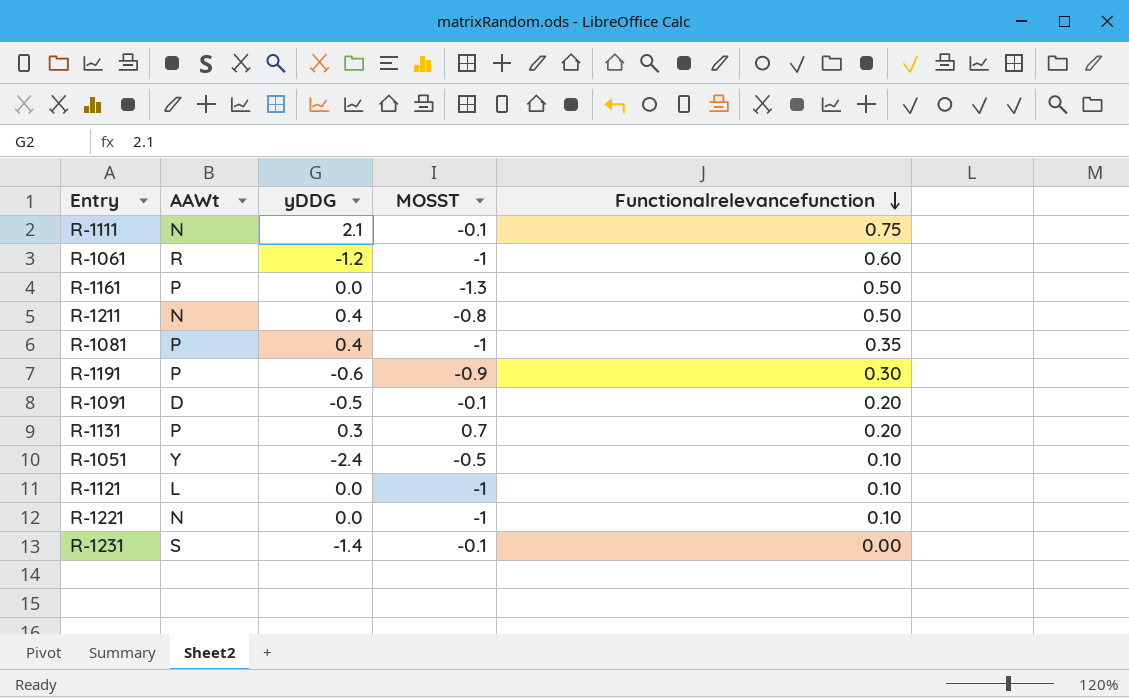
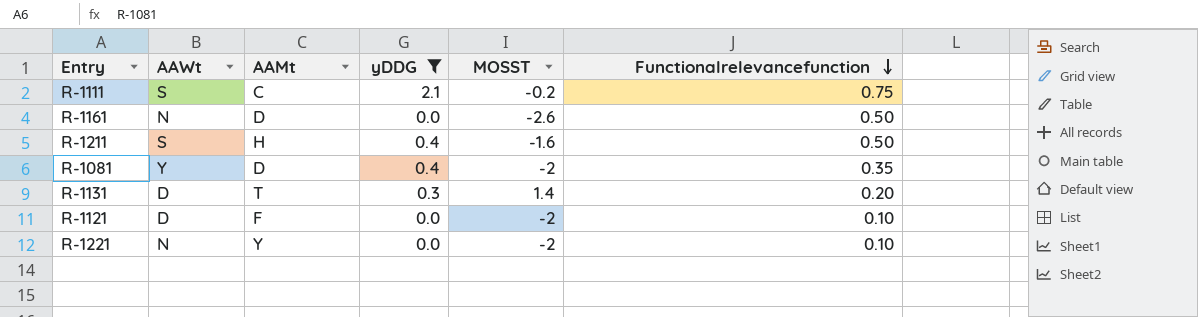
filter: none -> yDDG >= 0.0
column AAMt | position: none -> 3
R-1111 | AAWt: N -> S
R-1111 | MOSST: -0.1 -> -0.2
R-1161 | AAWt: P -> N
R-1161 | MOSST: -1.3 -> -2.6
R-1211 | AAWt: N -> S
R-1211 | MOSST: -0.8 -> -1.6
R-1081 | AAWt: P -> Y
R-1081 | MOSST: -1 -> -2
R-1131 | AAWt: P -> D
R-1131 | MOSST: 0.7 -> 1.4
R-1121 | AAWt: L -> D
R-1121 | MOSST: -1 -> -2
R-1221 | MOSST: -1 -> -2

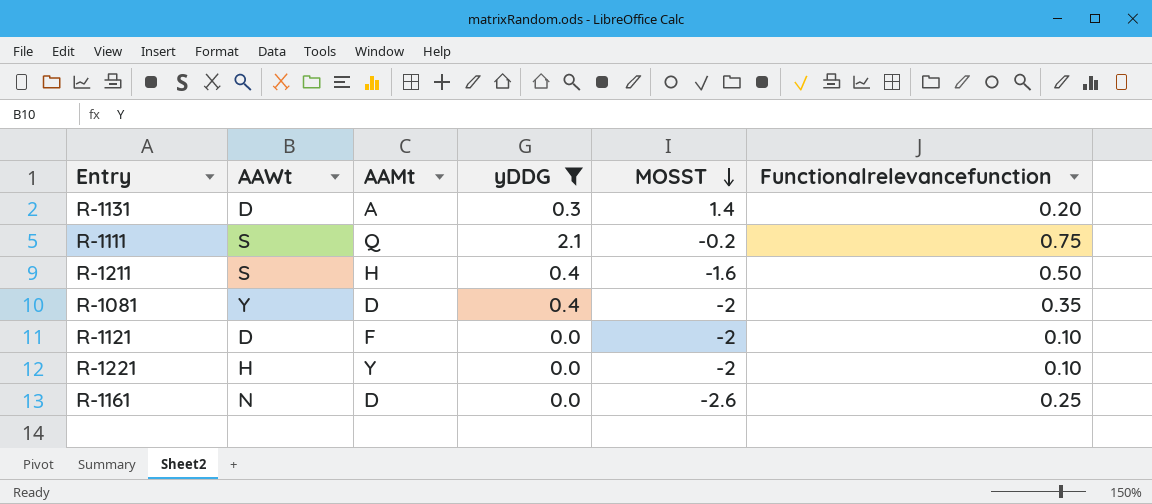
row order: Functionalrelevancefunction descending -> MOSST descending
R-1131 | AAMt: T -> A
R-1111 | AAMt: C -> Q
R-1221 | AAWt: N -> H
R-1161 | Functionalrelevancefunction: 0.50 -> 0.25

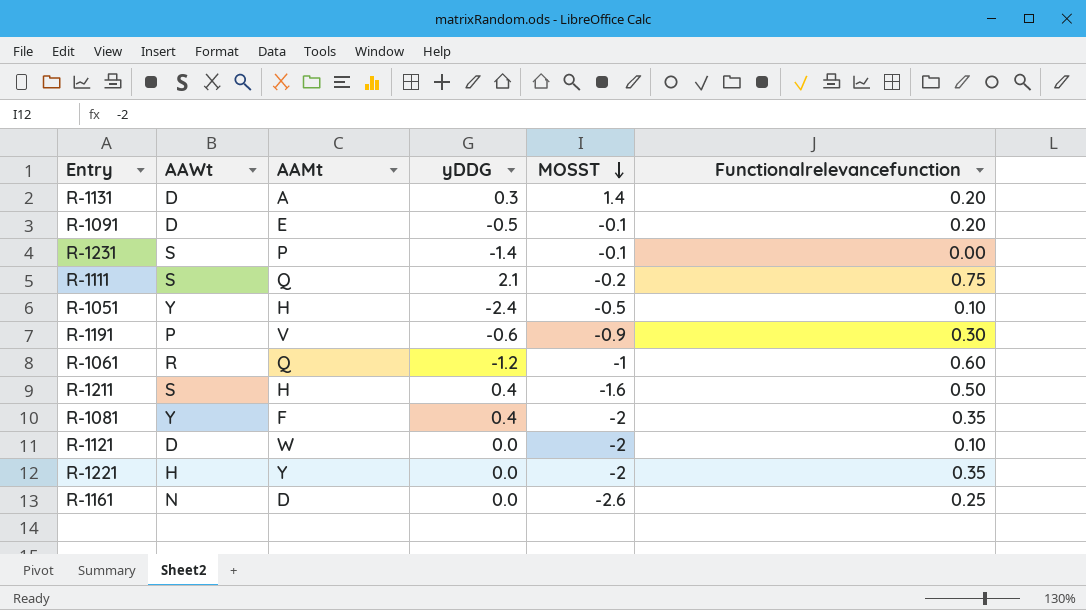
filter: yDDG >= 0.0 -> none
R-1081 | AAMt: D -> F
R-1121 | AAMt: F -> W
R-1221 | Functionalrelevancefunction: 0.10 -> 0.35

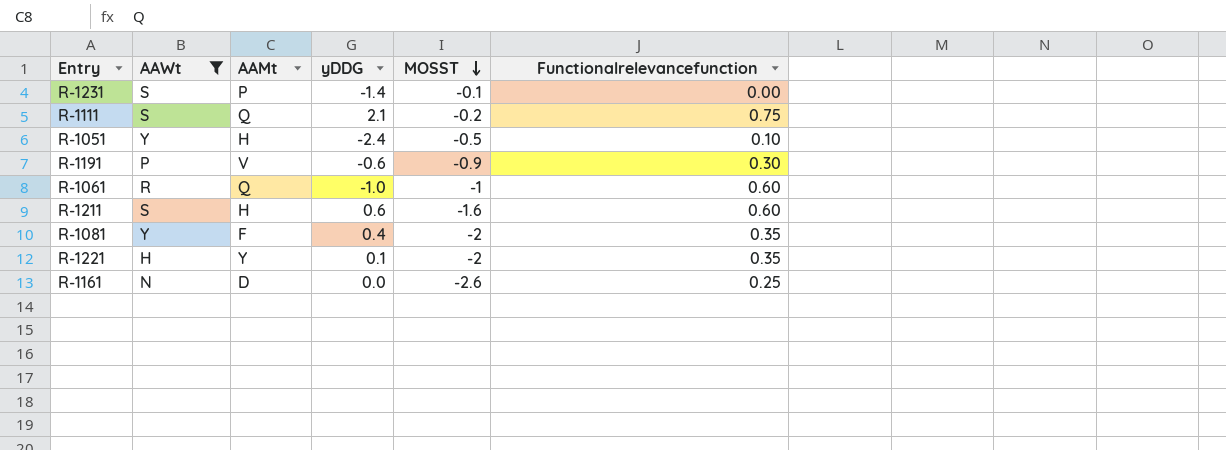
filter: none -> AAWt != D
R-1061 | yDDG: -1.2 -> -1.0
R-1211 | yDDG: 0.4 -> 0.6
R-1211 | Functionalrelevancefunction: 0.50 -> 0.60
R-1221 | yDDG: 0.0 -> 0.1

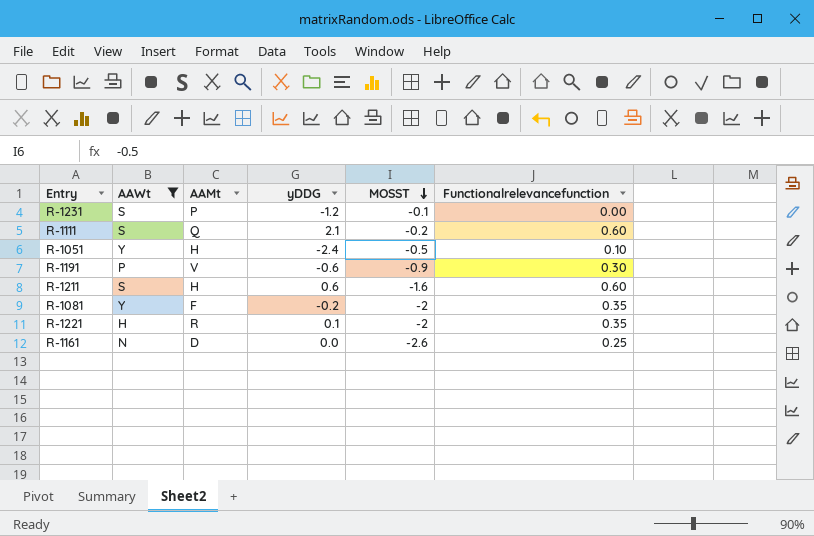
row R-1061: R | Q | -1.0 | -1 | 0.60 -> none
R-1231 | yDDG: -1.4 -> -1.2
R-1111 | Functionalrelevancefunction: 0.75 -> 0.60
R-1081 | yDDG: 0.4 -> -0.2
R-1221 | AAMt: Y -> R

